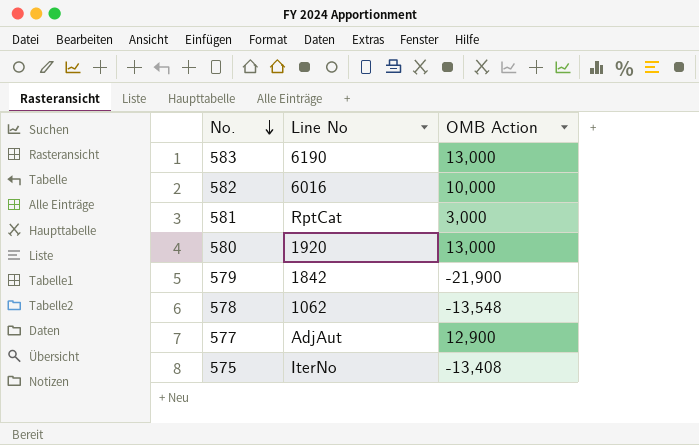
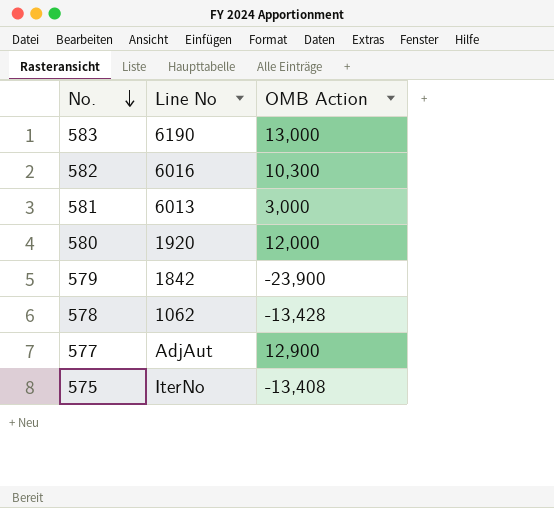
582 | OMB Action: 10,000 -> 10,300
581 | Line No: RptCat -> 6013
580 | OMB Action: 13,000 -> 12,000
579 | OMB Action: -21,900 -> -23,900
578 | OMB Action: -13,548 -> -13,428

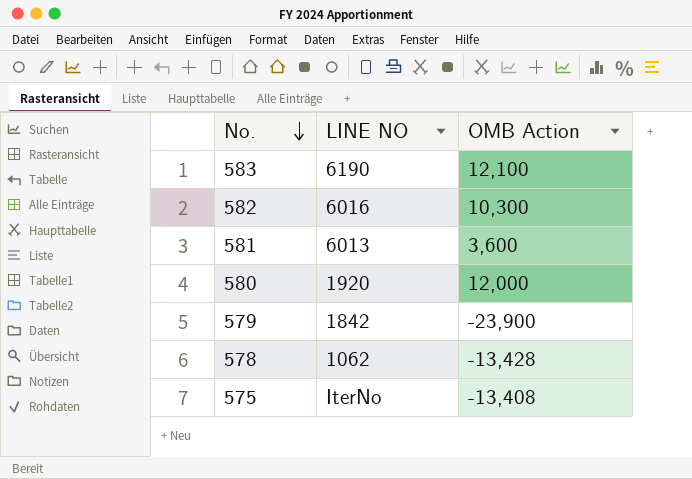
column name: Line No -> LINE NO
row 577: AdjAut | 12,900 -> none
583 | OMB Action: 13,000 -> 12,100
581 | OMB Action: 3,000 -> 3,600

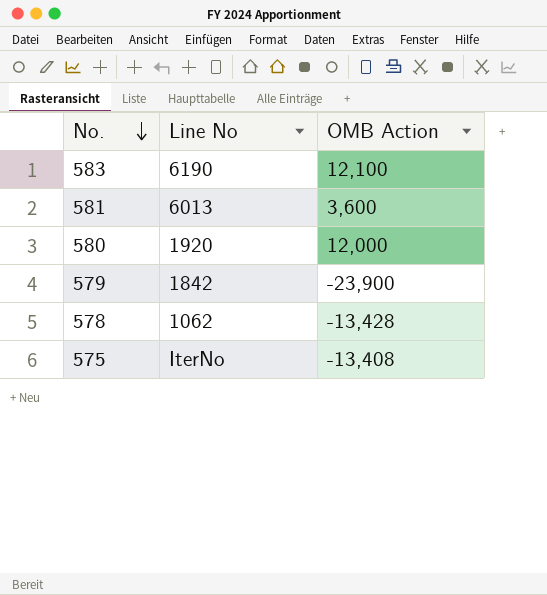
column name: LINE NO -> Line No
row 582: 6016 | 10,300 -> none

